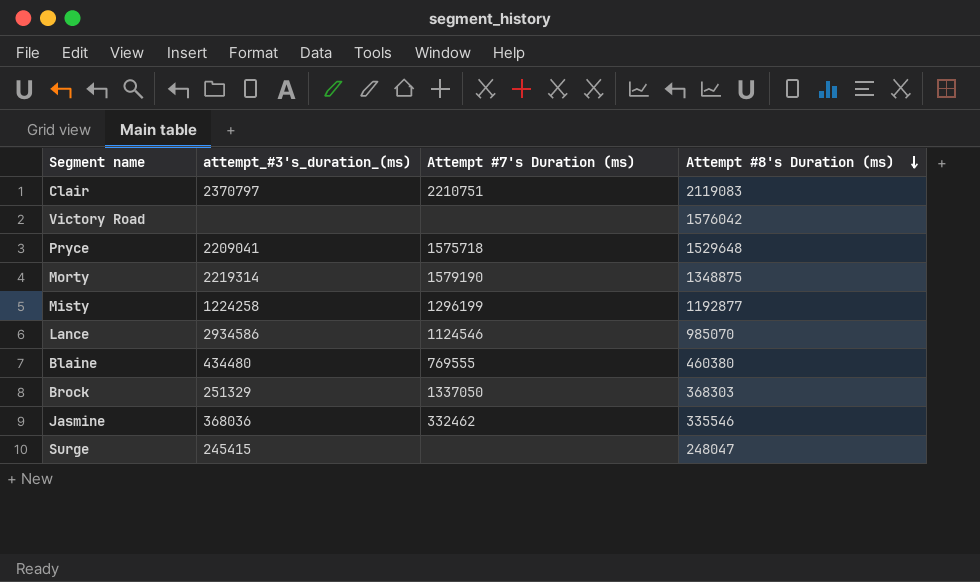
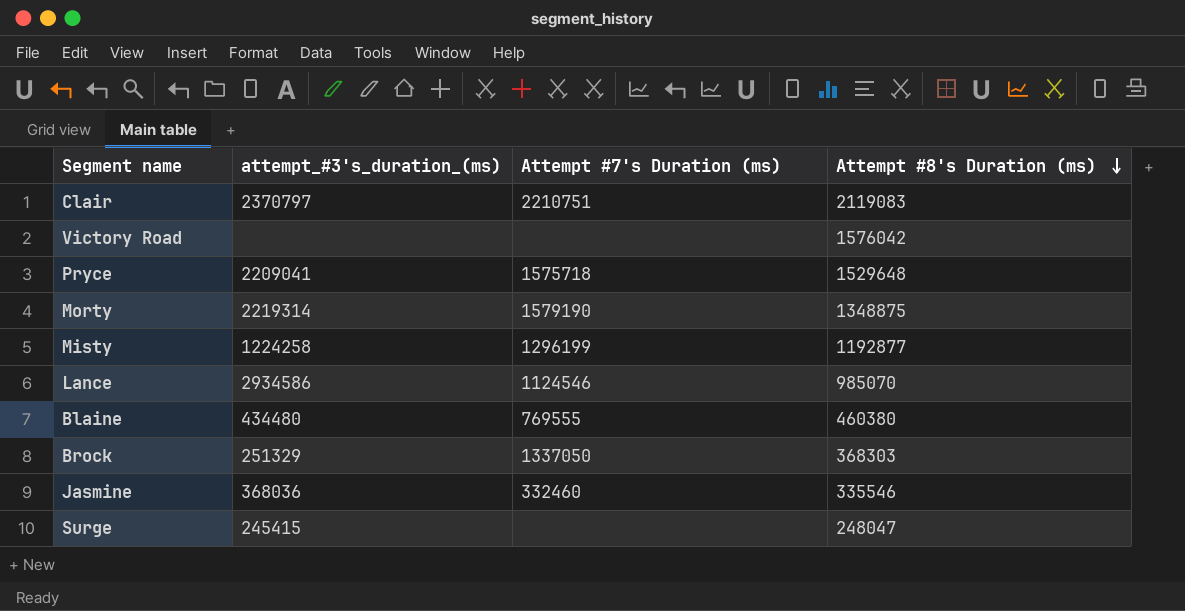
Jasmine | Attempt #7's Duration (ms): 332462 -> 332460

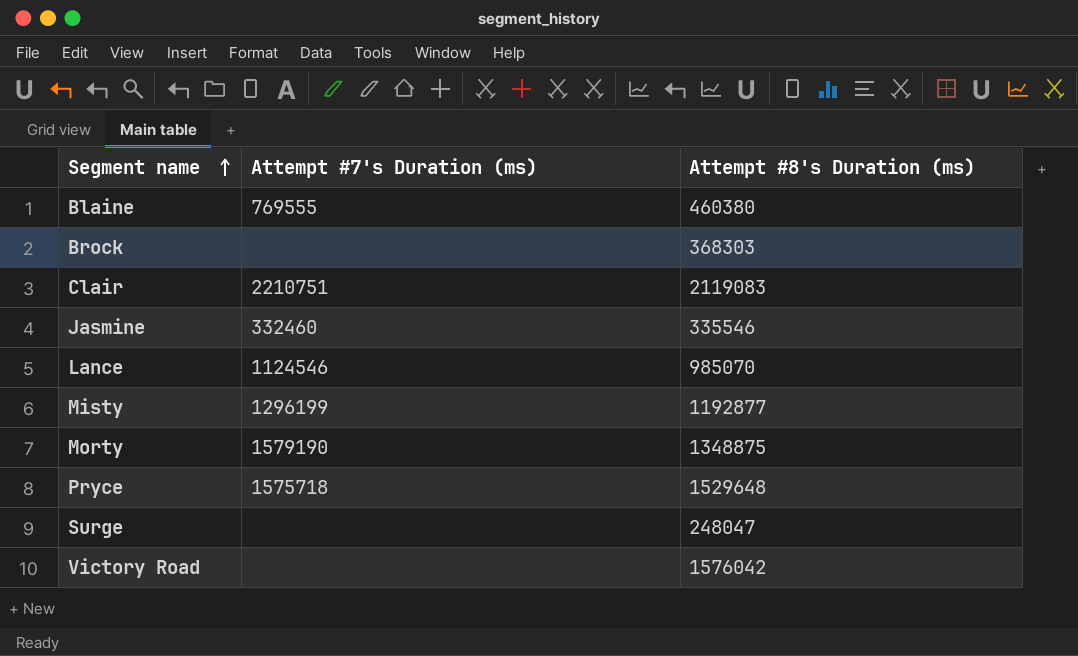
row order: Attempt #8's Duration (ms) descending -> Segment name ascending
column attempt_#3's_duration_(ms) | position: 2 -> none
Brock | Attempt #7's Duration (ms): 1337050 -> none

